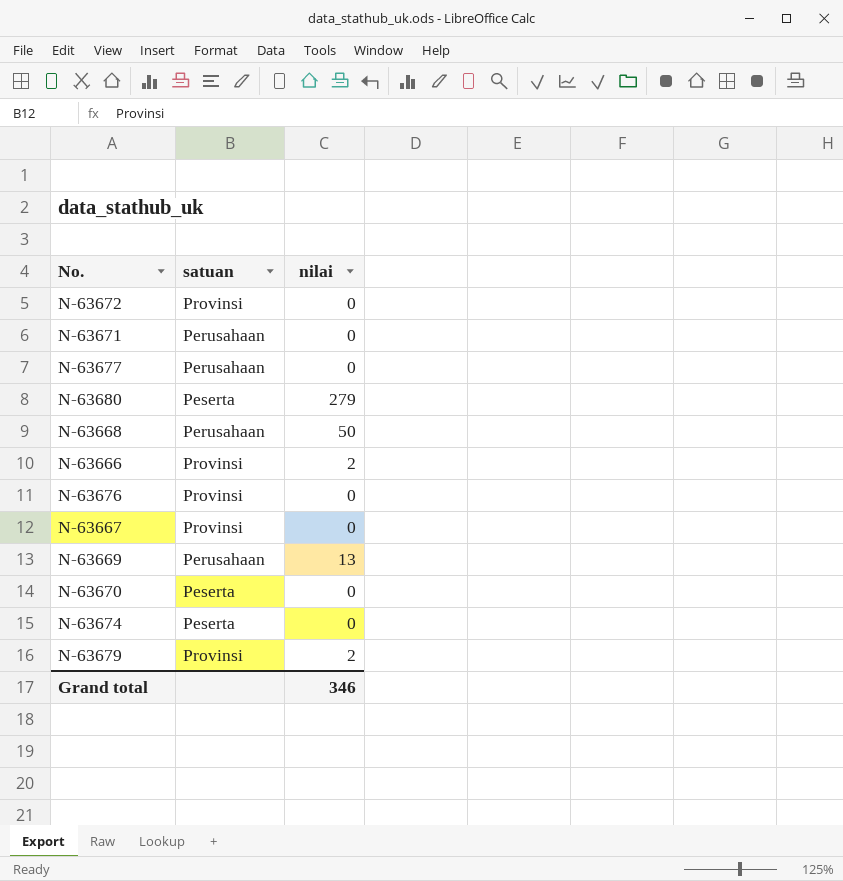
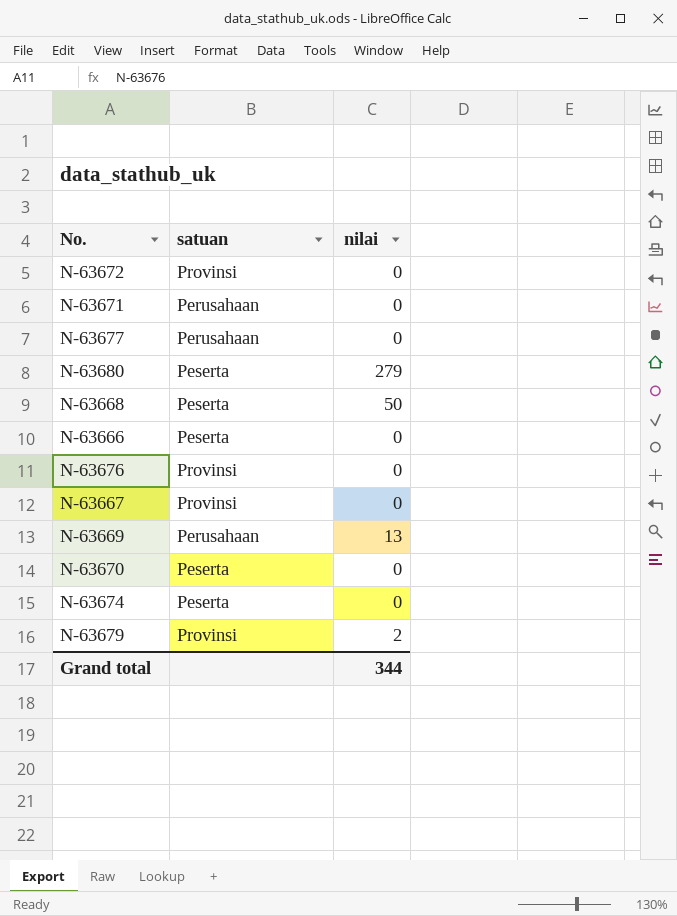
N-63668 | satuan: Perusahaan -> Peserta
N-63666 | satuan: Provinsi -> Peserta
N-63666 | nilai: 2 -> 0
Grand total | nilai: 346 -> 344

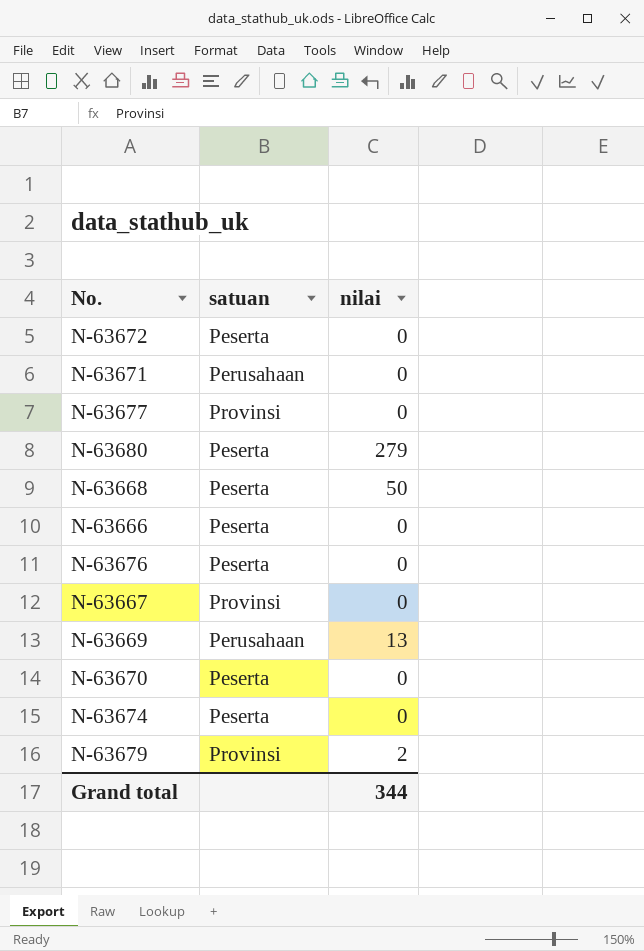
N-63672 | satuan: Provinsi -> Peserta
N-63677 | satuan: Perusahaan -> Provinsi
N-63676 | satuan: Provinsi -> Peserta

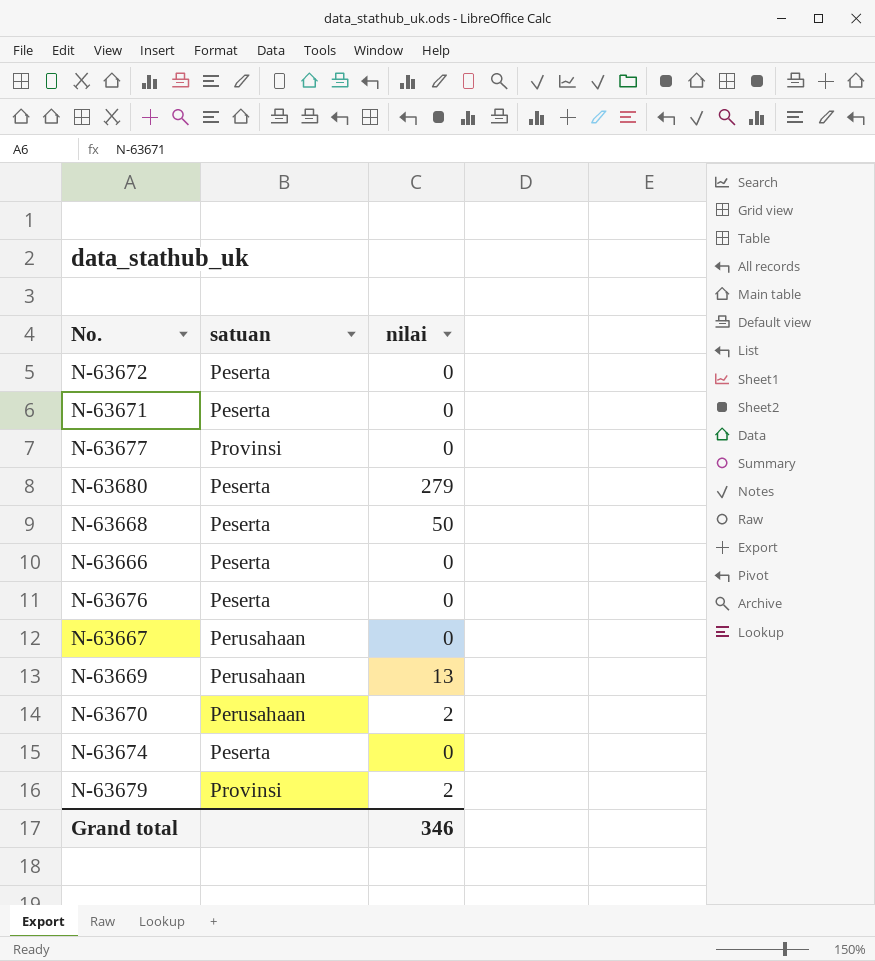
N-63671 | satuan: Perusahaan -> Peserta
N-63667 | satuan: Provinsi -> Perusahaan
N-63670 | satuan: Peserta -> Perusahaan
N-63670 | nilai: 0 -> 2
Grand total | nilai: 344 -> 346

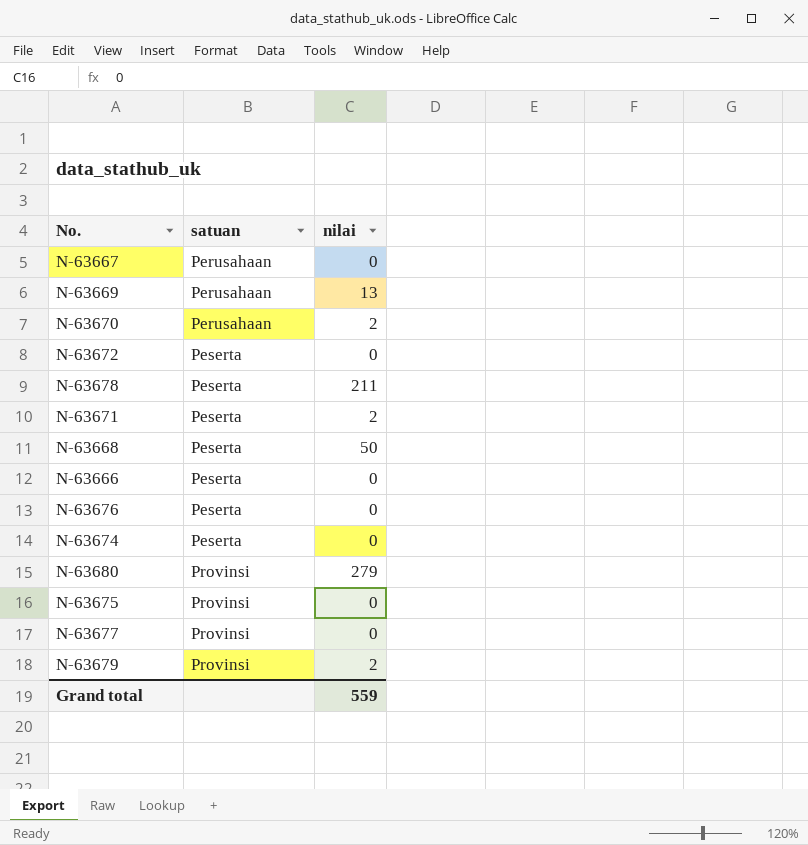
row order: none -> satuan ascending
row N-63678: none -> Peserta | 211
N-63671 | nilai: 0 -> 2
N-63680 | satuan: Peserta -> Provinsi
row N-63675: none -> Provinsi | 0
Grand total | nilai: 346 -> 559

